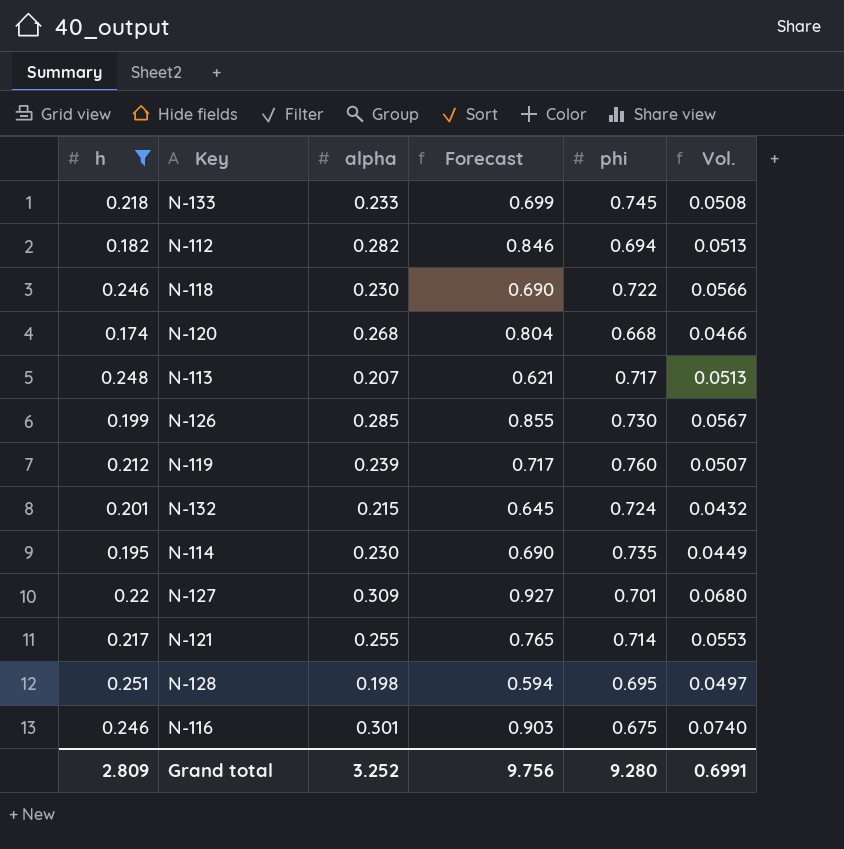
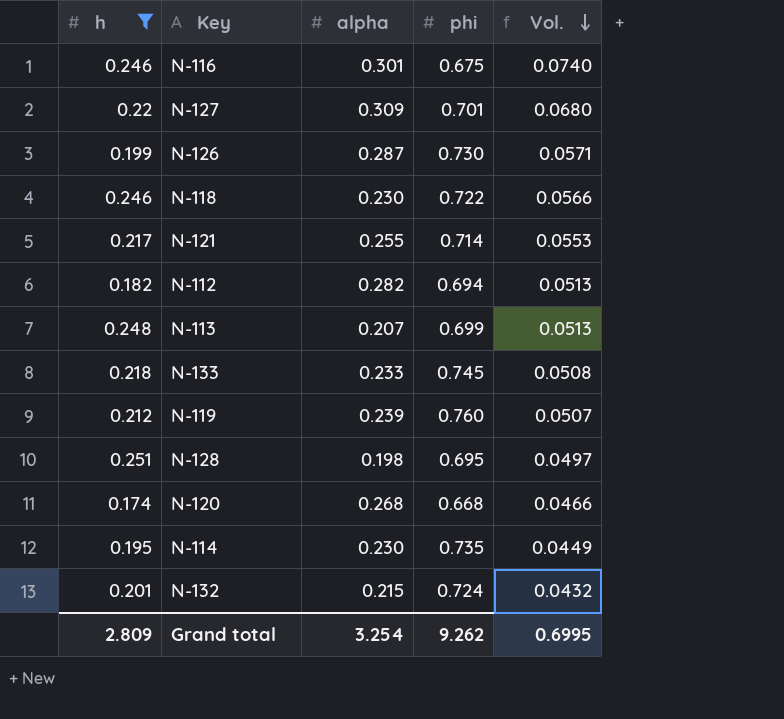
row order: none -> Vol. descending
column Forecast | formula: [alpha] * 3 -> none
N-126 | alpha: 0.285 -> 0.287
N-126 | Vol.: 0.0567 -> 0.0571
N-113 | phi: 0.717 -> 0.699
Grand total | alpha: 3.252 -> 3.254
Grand total | phi: 9.280 -> 9.262
Grand total | Vol.: 0.6991 -> 0.6995

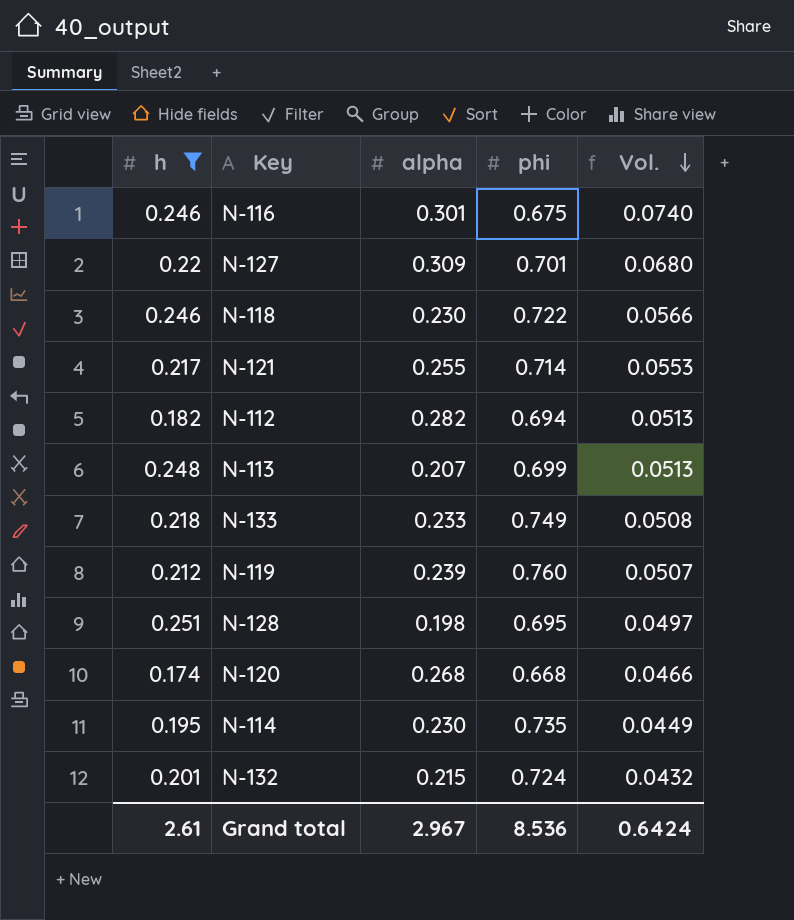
row N-126: 0.199 | 0.287 | 0.730 | 0.0571 -> none
N-133 | phi: 0.745 -> 0.749
Grand total | h: 2.809 -> 2.61
Grand total | alpha: 3.254 -> 2.967
Grand total | phi: 9.262 -> 8.536
Grand total | Vol.: 0.6995 -> 0.6424

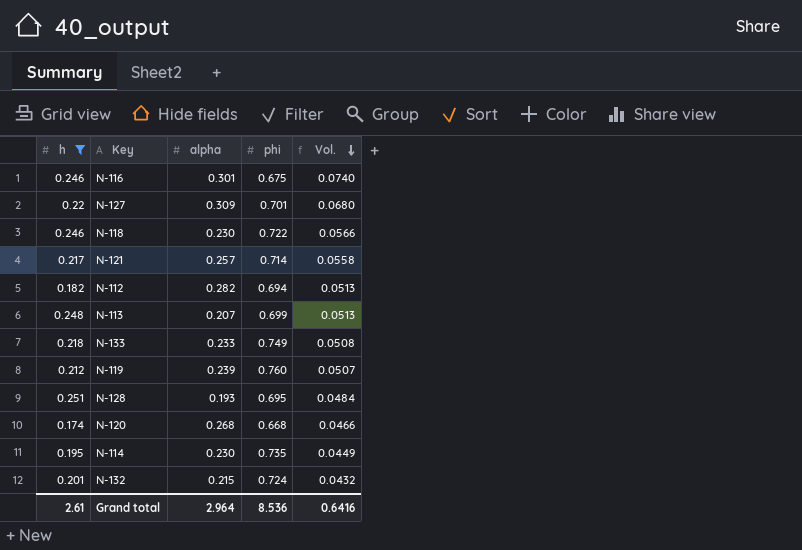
N-121 | alpha: 0.255 -> 0.257
N-121 | Vol.: 0.0553 -> 0.0558
N-128 | alpha: 0.198 -> 0.193
N-128 | Vol.: 0.0497 -> 0.0484
Grand total | alpha: 2.967 -> 2.964
Grand total | Vol.: 0.6424 -> 0.6416

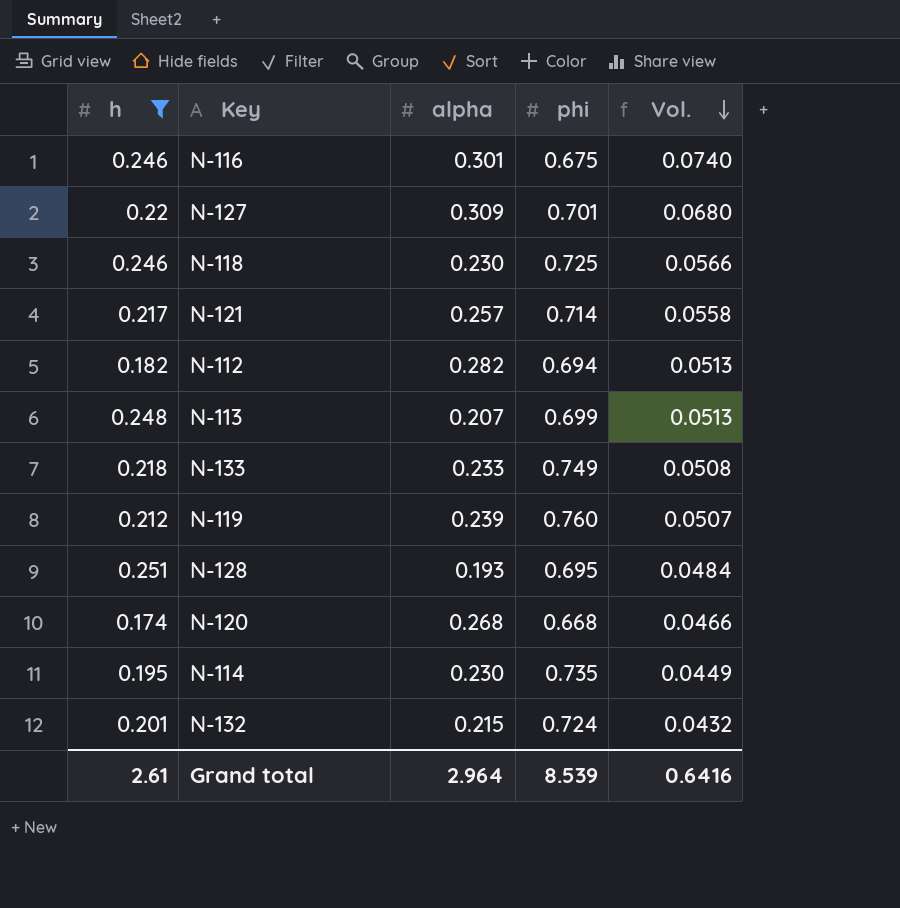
N-118 | phi: 0.722 -> 0.725
Grand total | phi: 8.536 -> 8.539

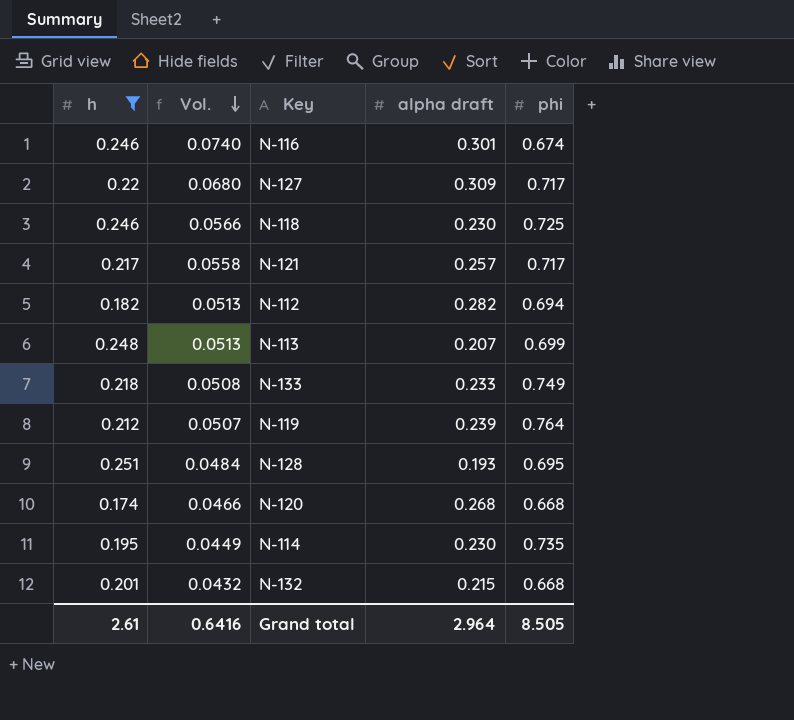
column Vol. | position: 5 -> 2
column name: alpha -> alpha draft
N-116 | phi: 0.675 -> 0.674
N-127 | phi: 0.701 -> 0.717
N-121 | phi: 0.714 -> 0.717
N-119 | phi: 0.760 -> 0.764
N-132 | phi: 0.724 -> 0.668
Grand total | phi: 8.539 -> 8.505

